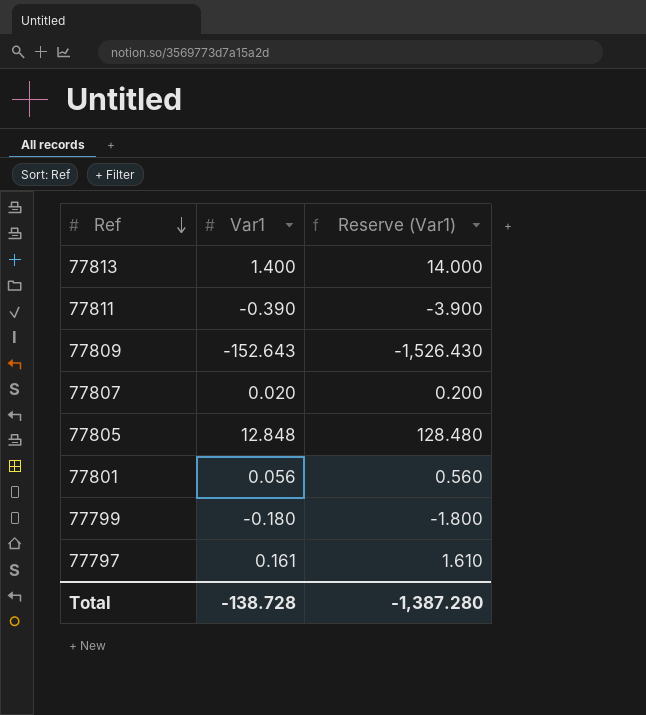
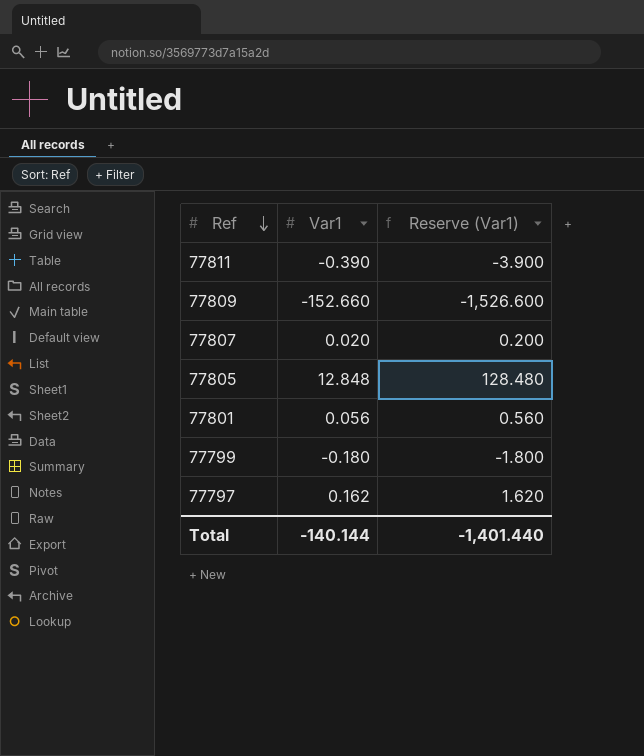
row 77813: 1.400 | 14.000 -> none
77809 | Var1: -152.643 -> -152.660
77809 | Reserve (Var1): -1,526.430 -> -1,526.600
77797 | Var1: 0.161 -> 0.162
77797 | Reserve (Var1): 1.610 -> 1.620
Total | Var1: -138.728 -> -140.144
Total | Reserve (Var1): -1,387.280 -> -1,401.440

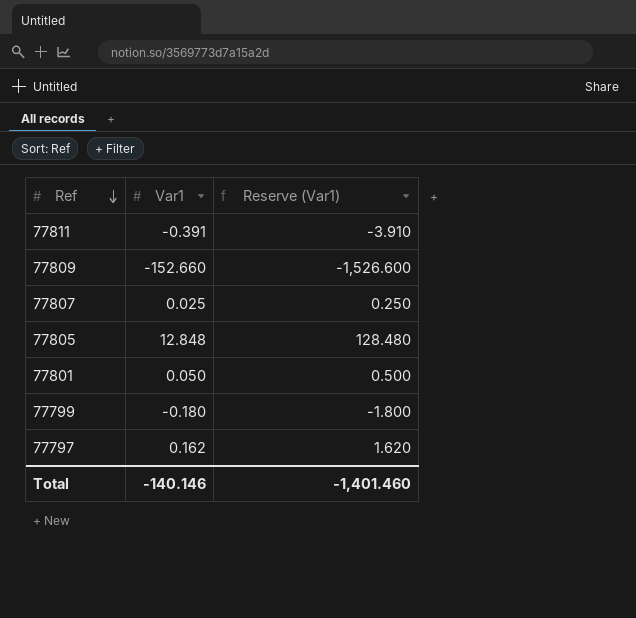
77811 | Var1: -0.390 -> -0.391
77811 | Reserve (Var1): -3.900 -> -3.910
77807 | Var1: 0.020 -> 0.025
77807 | Reserve (Var1): 0.200 -> 0.250
77801 | Var1: 0.056 -> 0.050
77801 | Reserve (Var1): 0.560 -> 0.500
Total | Var1: -140.144 -> -140.146
Total | Reserve (Var1): -1,401.440 -> -1,401.460

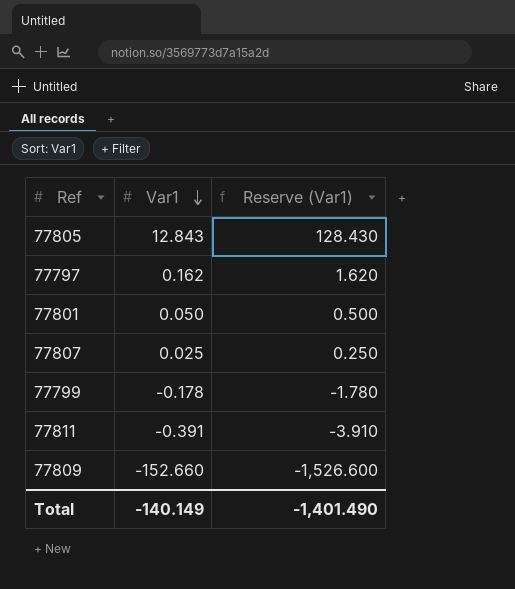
row order: Ref descending -> Var1 descending
77805 | Var1: 12.848 -> 12.843
77805 | Reserve (Var1): 128.480 -> 128.430
77799 | Var1: -0.180 -> -0.178
77799 | Reserve (Var1): -1.800 -> -1.780
Total | Var1: -140.146 -> -140.149
Total | Reserve (Var1): -1,401.460 -> -1,401.490

